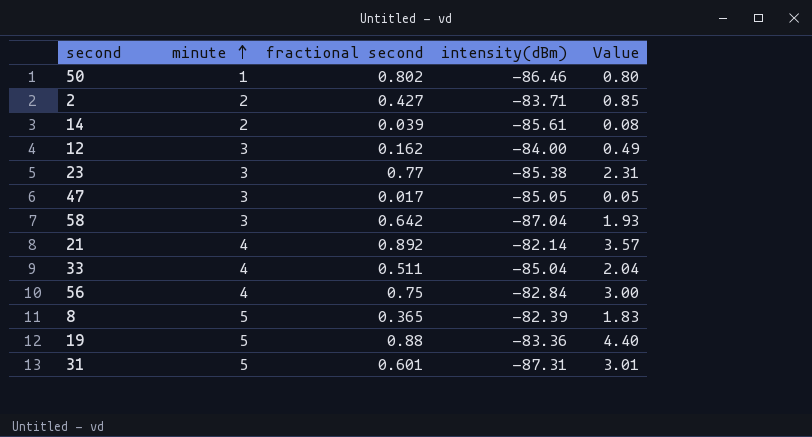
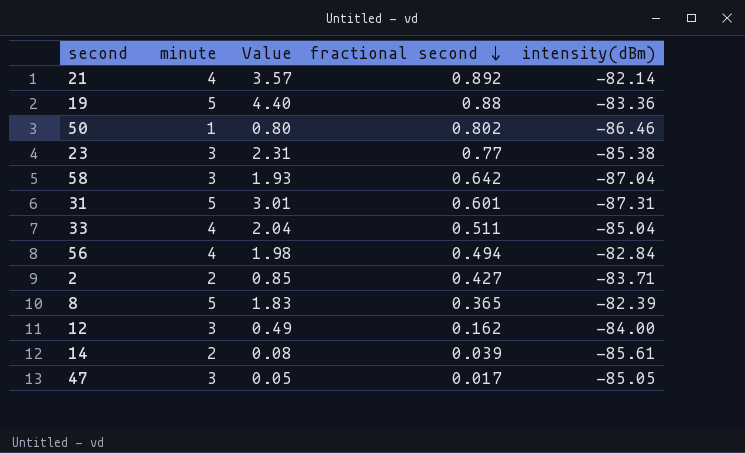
row order: minute ascending -> fractional second descending
column Value | position: 5 -> 3
56 | Value: 3.00 -> 1.98
56 | fractional second: 0.75 -> 0.494

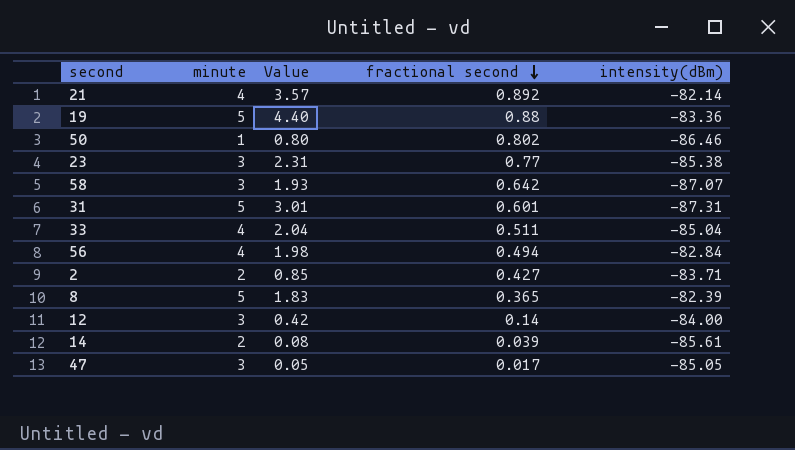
58 | intensity(dBm): -87.04 -> -87.07
12 | Value: 0.49 -> 0.42
12 | fractional second: 0.162 -> 0.14

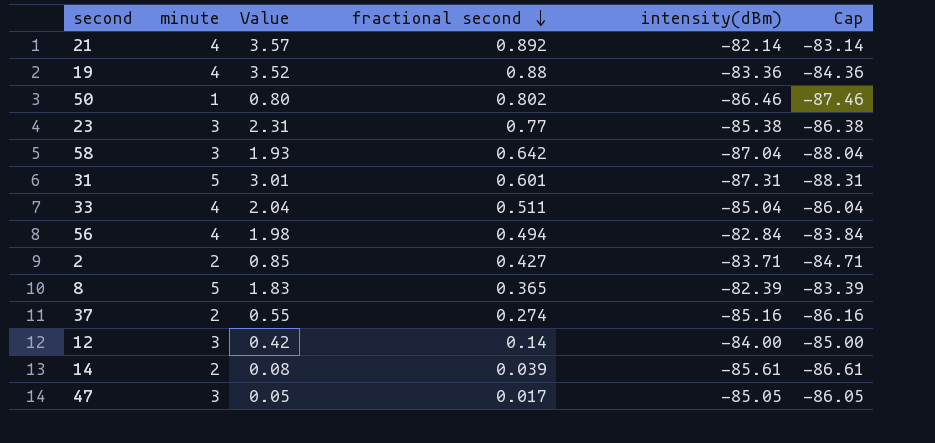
column Cap | formula: none -> [intensity(dBm)] - 1
19 | minute: 5 -> 4
19 | Value: 4.40 -> 3.52
58 | intensity(dBm): -87.07 -> -87.04
row 37: none -> 2 | 0.55 | 0.274 | -85.16 | -86.16

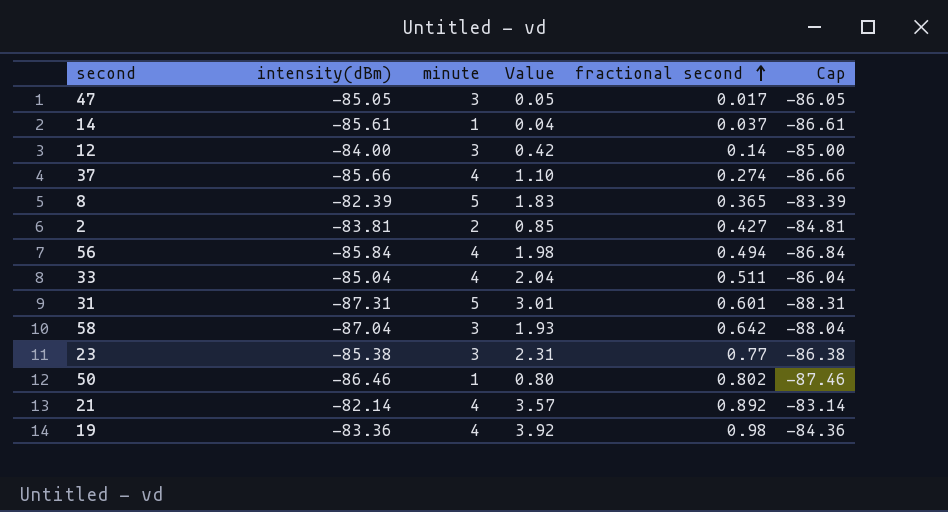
row order: fractional second descending -> fractional second ascending
column intensity(dBm) | position: 5 -> 2
14 | minute: 2 -> 1
14 | Value: 0.08 -> 0.04
14 | fractional second: 0.039 -> 0.037
37 | intensity(dBm): -85.16 -> -85.66
37 | minute: 2 -> 4
37 | Value: 0.55 -> 1.10
37 | Cap: -86.16 -> -86.66
2 | intensity(dBm): -83.71 -> -83.81
2 | Cap: -84.71 -> -84.81
56 | intensity(dBm): -82.84 -> -85.84
56 | Cap: -83.84 -> -86.84
19 | Value: 3.52 -> 3.92
19 | fractional second: 0.88 -> 0.98

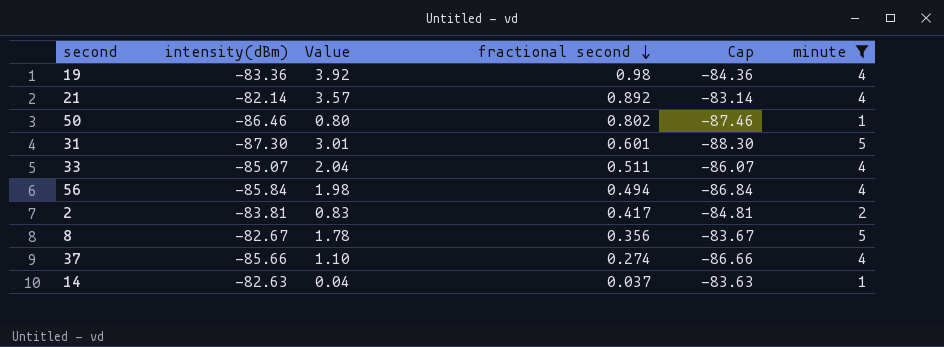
filter: none -> minute != 3
row order: fractional second ascending -> fractional second descending
column minute | position: 3 -> 6
31 | intensity(dBm): -87.31 -> -87.30
31 | Cap: -88.31 -> -88.30
33 | intensity(dBm): -85.04 -> -85.07
33 | Cap: -86.04 -> -86.07
2 | Value: 0.85 -> 0.83
2 | fractional second: 0.427 -> 0.417
8 | intensity(dBm): -82.39 -> -82.67
8 | Value: 1.83 -> 1.78
8 | fractional second: 0.365 -> 0.356
8 | Cap: -83.39 -> -83.67
14 | intensity(dBm): -85.61 -> -82.63
14 | Cap: -86.61 -> -83.63

